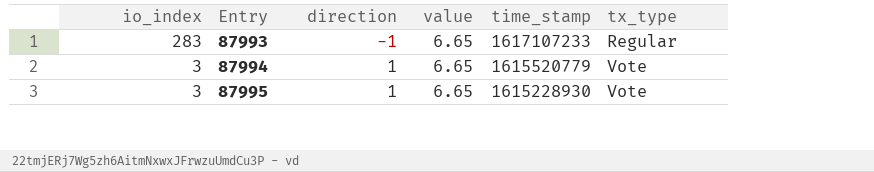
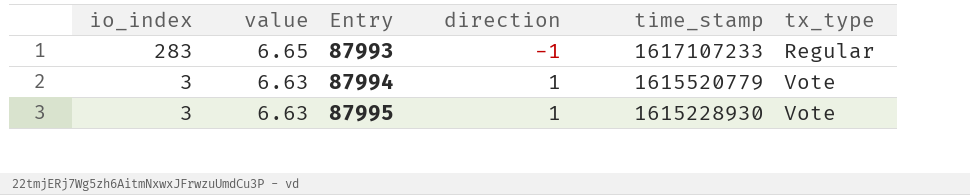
column value | position: 4 -> 2
87994 | value: 6.65 -> 6.63
87995 | value: 6.65 -> 6.63

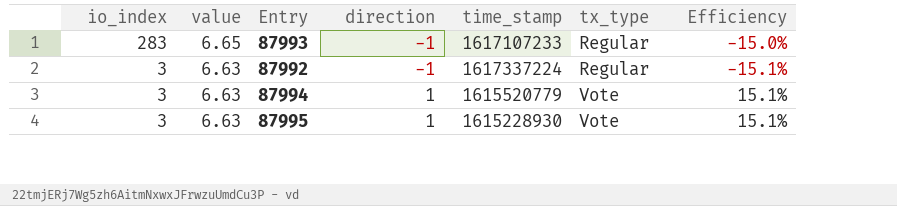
column Efficiency | formula: none -> [direction] / [value]
row 87992: none -> 3 | 6.63 | -1 | 1617337224 | Regular | -15.1%

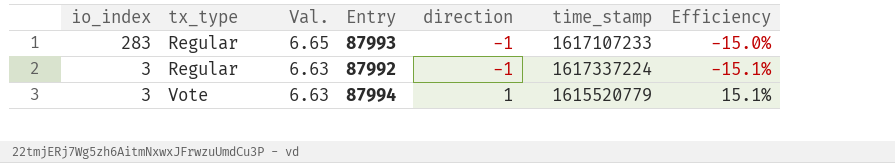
column tx_type | position: 6 -> 2
column name: value -> Val.
row 87995: 3 | 6.63 | 1 | 1615228930 | Vote | 15.1% -> none

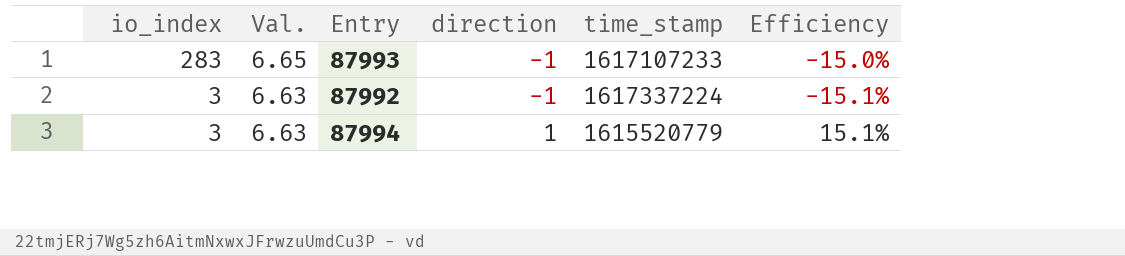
column tx_type | position: 2 -> none

